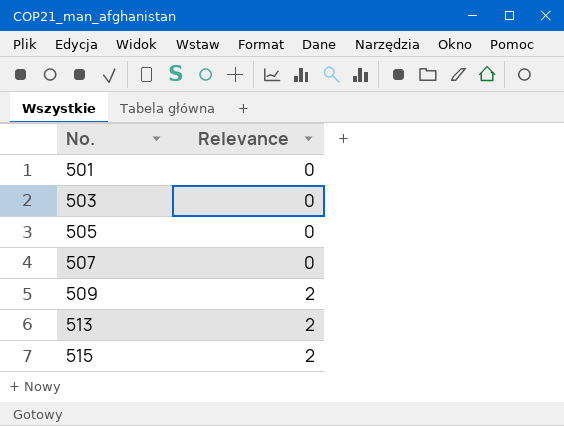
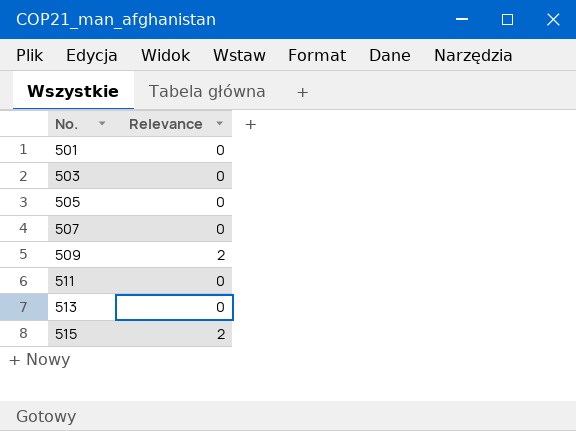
row 511: none -> 0
513 | Relevance: 2 -> 0

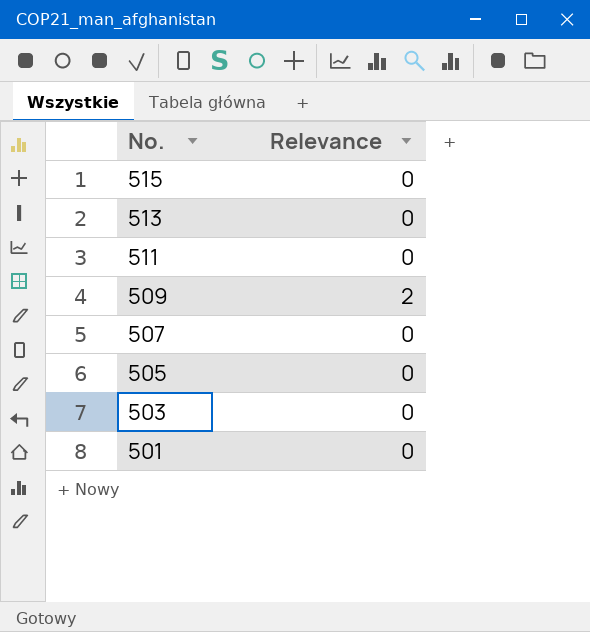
row order: No. ascending -> No. descending
515 | Relevance: 2 -> 0

